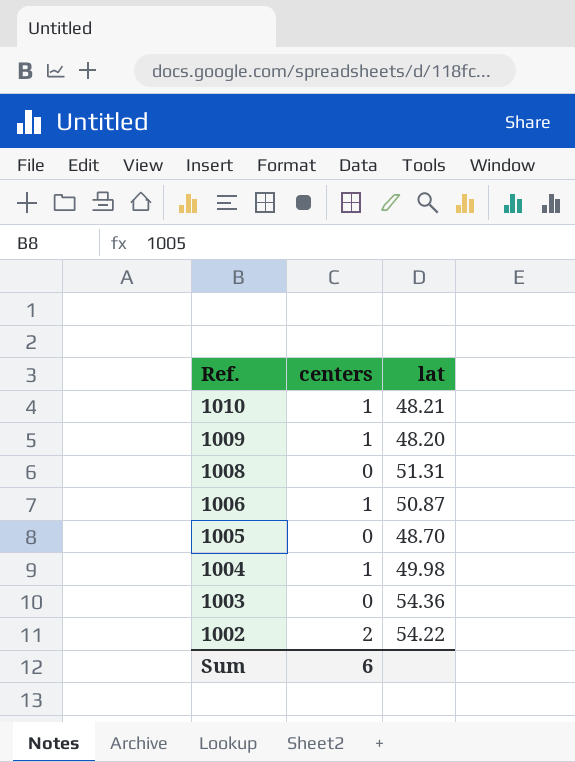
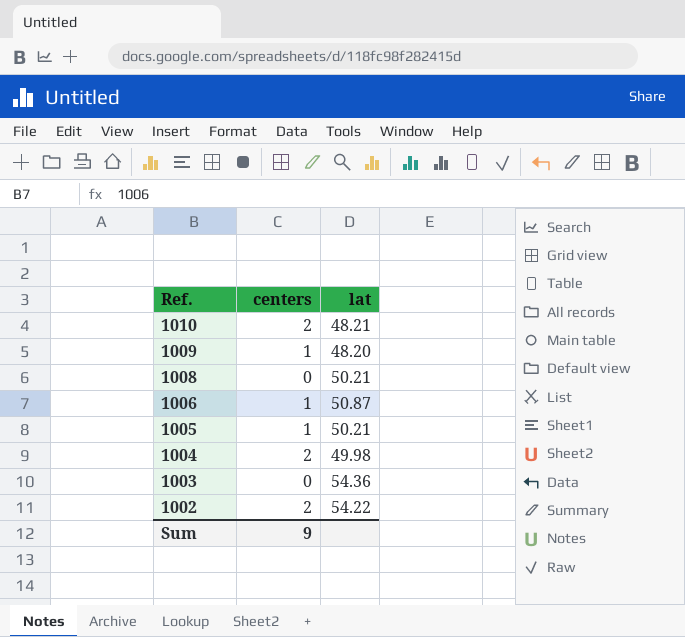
1010 | centers: 1 -> 2
1008 | lat: 51.31 -> 50.21
1005 | centers: 0 -> 1
1005 | lat: 48.70 -> 50.21
1004 | centers: 1 -> 2
Sum | centers: 6 -> 9

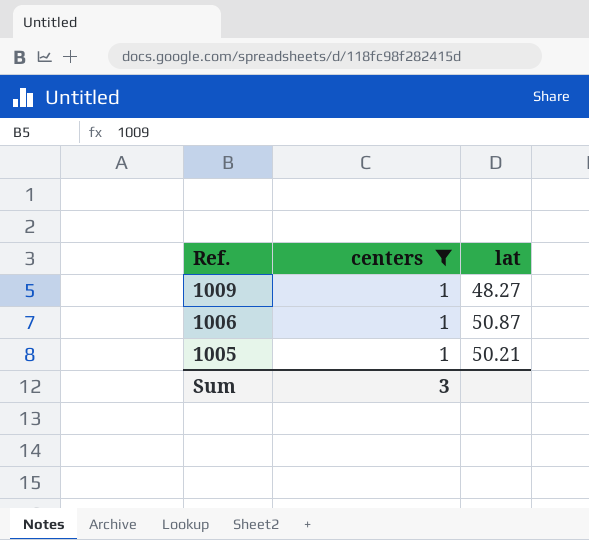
filter: none -> centers = 1
1009 | lat: 48.20 -> 48.27
Sum | centers: 9 -> 3

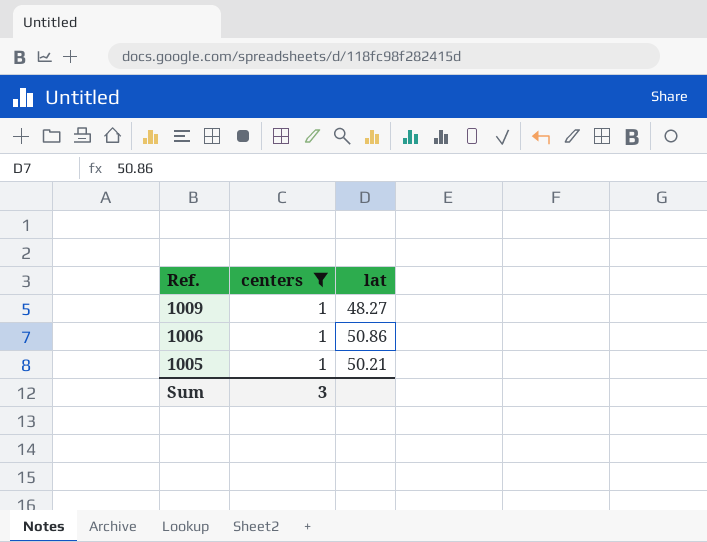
1006 | lat: 50.87 -> 50.86

